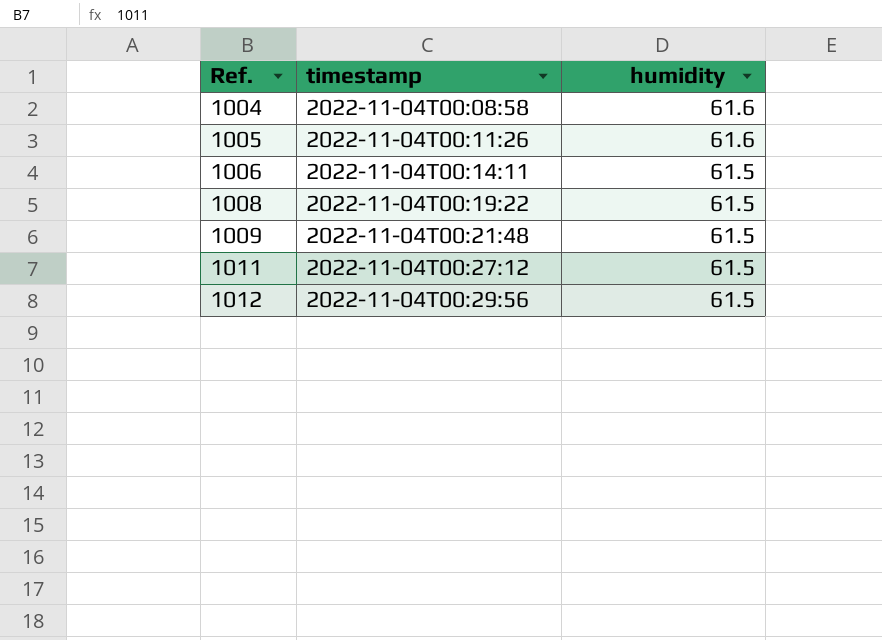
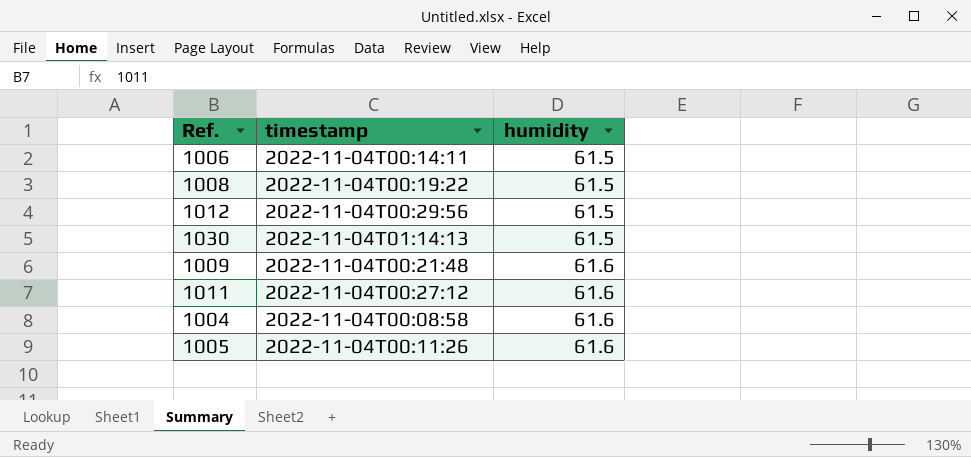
row order: Ref. ascending -> humidity ascending
row 1030: none -> 2022-11-04T01:14:13 | 61.5
1009 | humidity: 61.5 -> 61.6
1011 | humidity: 61.5 -> 61.6

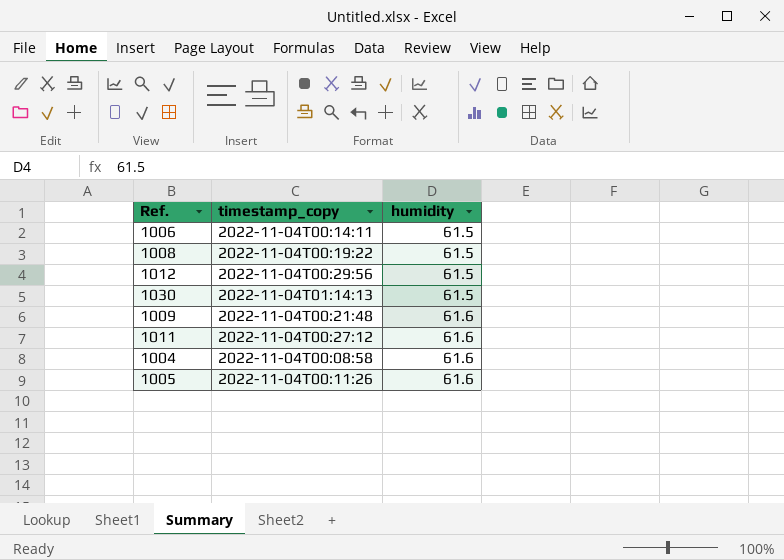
column name: timestamp -> timestamp_copy

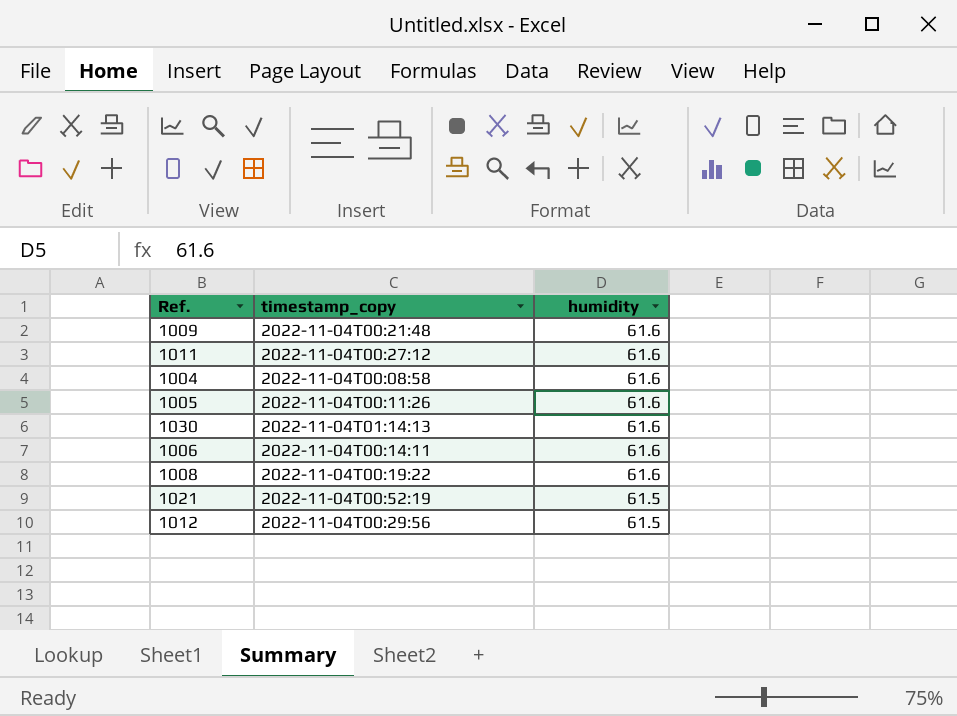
row order: humidity ascending -> humidity descending
1030 | humidity: 61.5 -> 61.6
1006 | humidity: 61.5 -> 61.6
1008 | humidity: 61.5 -> 61.6
row 1021: none -> 2022-11-04T00:52:19 | 61.5

